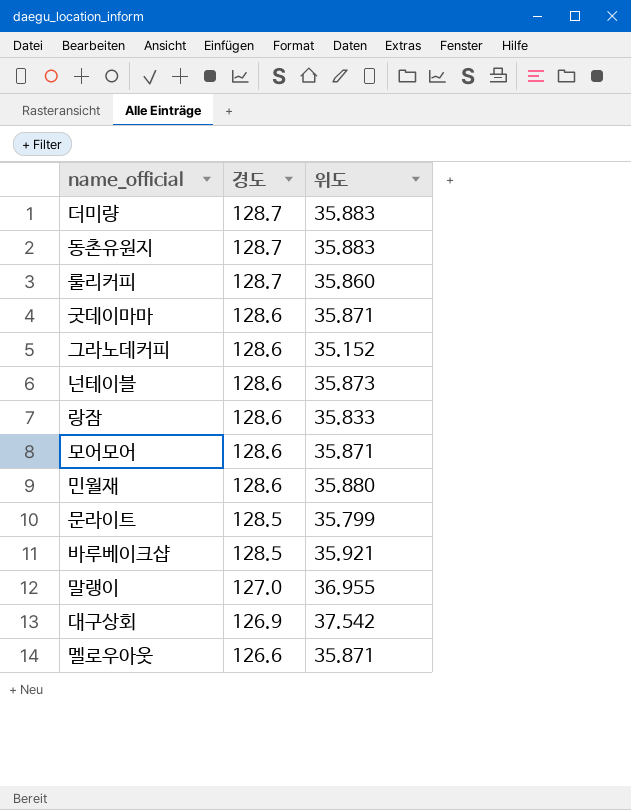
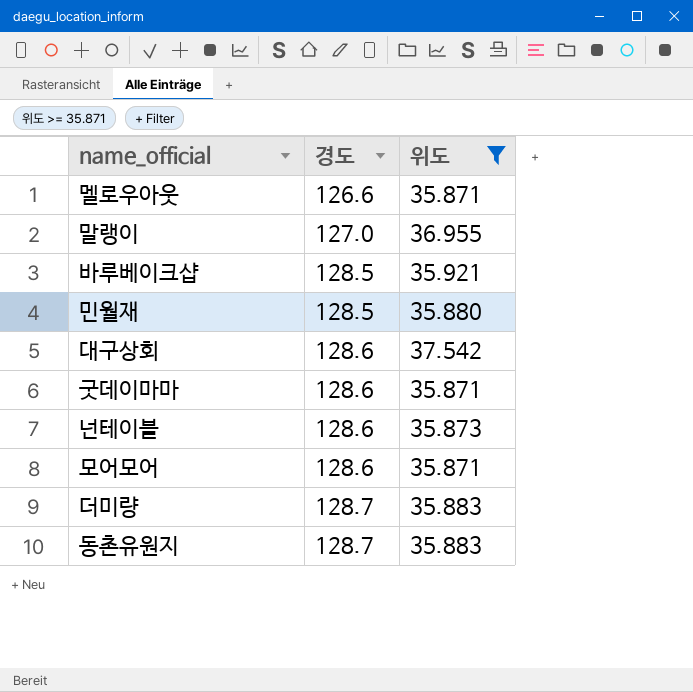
filter: none -> 위도 >= 35.871
row order: 경도 descending -> 경도 ascending
민월재 | 경도: 128.6 -> 128.5
대구상회 | 경도: 126.9 -> 128.6

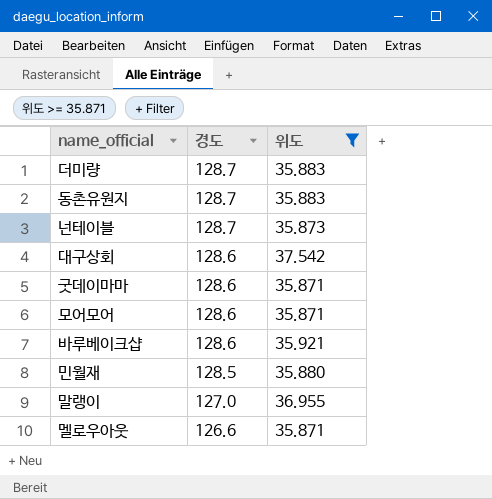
row order: 경도 ascending -> 경도 descending
넌테이블 | 경도: 128.6 -> 128.7
바루베이크샵 | 경도: 128.5 -> 128.6

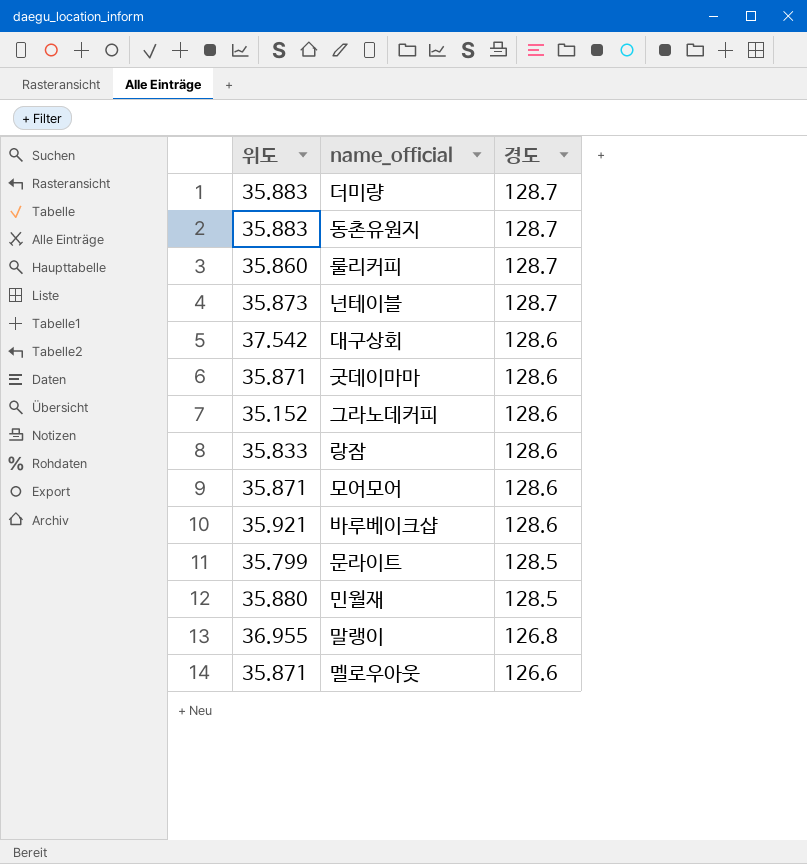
filter: 위도 >= 35.871 -> none
column 위도 | position: 3 -> 1
말랭이 | 경도: 127.0 -> 126.8

